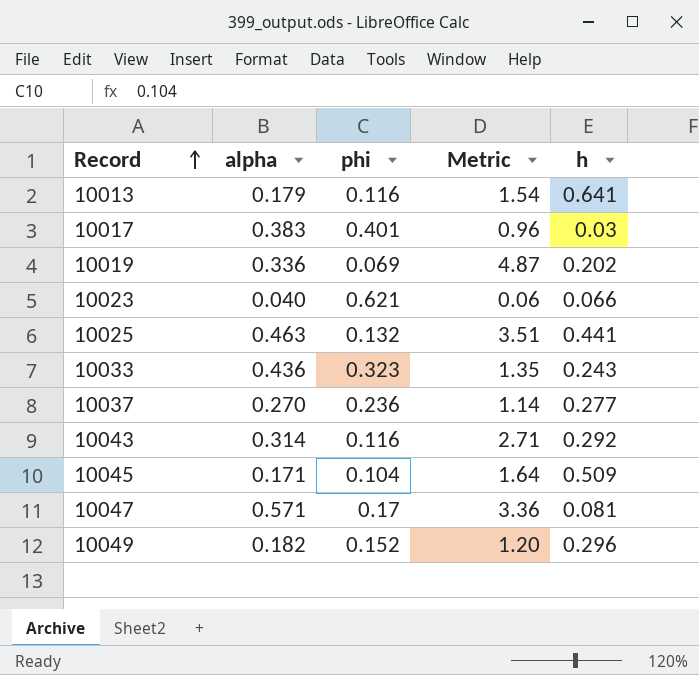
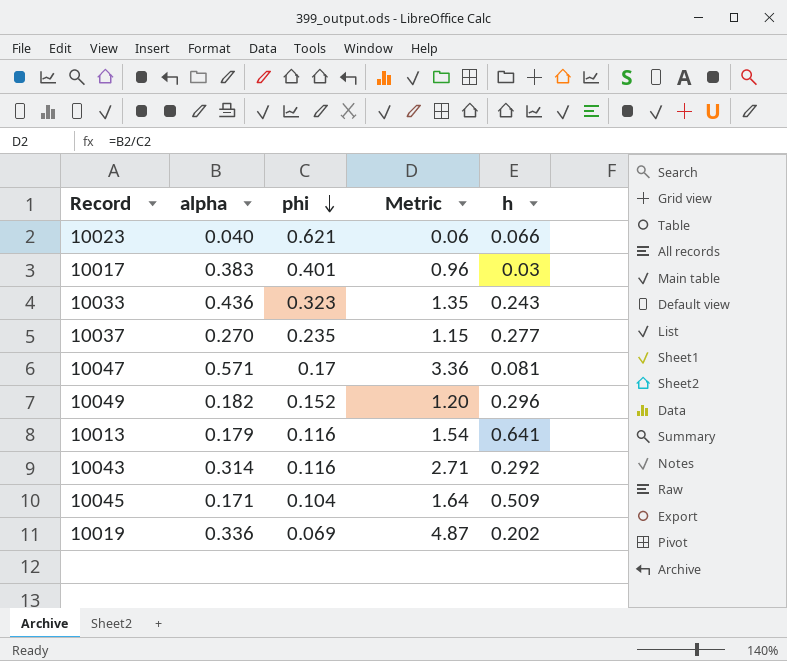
row order: Record ascending -> phi descending
row 10025: 0.463 | 0.132 | 3.51 | 0.441 -> none
10037 | phi: 0.236 -> 0.235
10037 | Metric: 1.14 -> 1.15

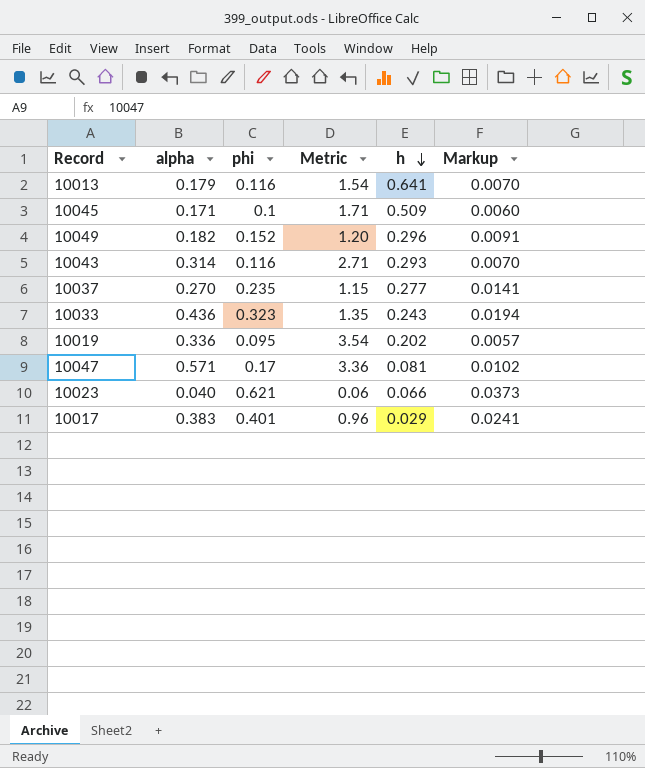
row order: phi descending -> h descending
column Markup | formula: none -> [phi] * 0.06
10045 | phi: 0.104 -> 0.1
10045 | Metric: 1.64 -> 1.71
10043 | h: 0.292 -> 0.293
10019 | phi: 0.069 -> 0.095
10019 | Metric: 4.87 -> 3.54
10017 | h: 0.03 -> 0.029

